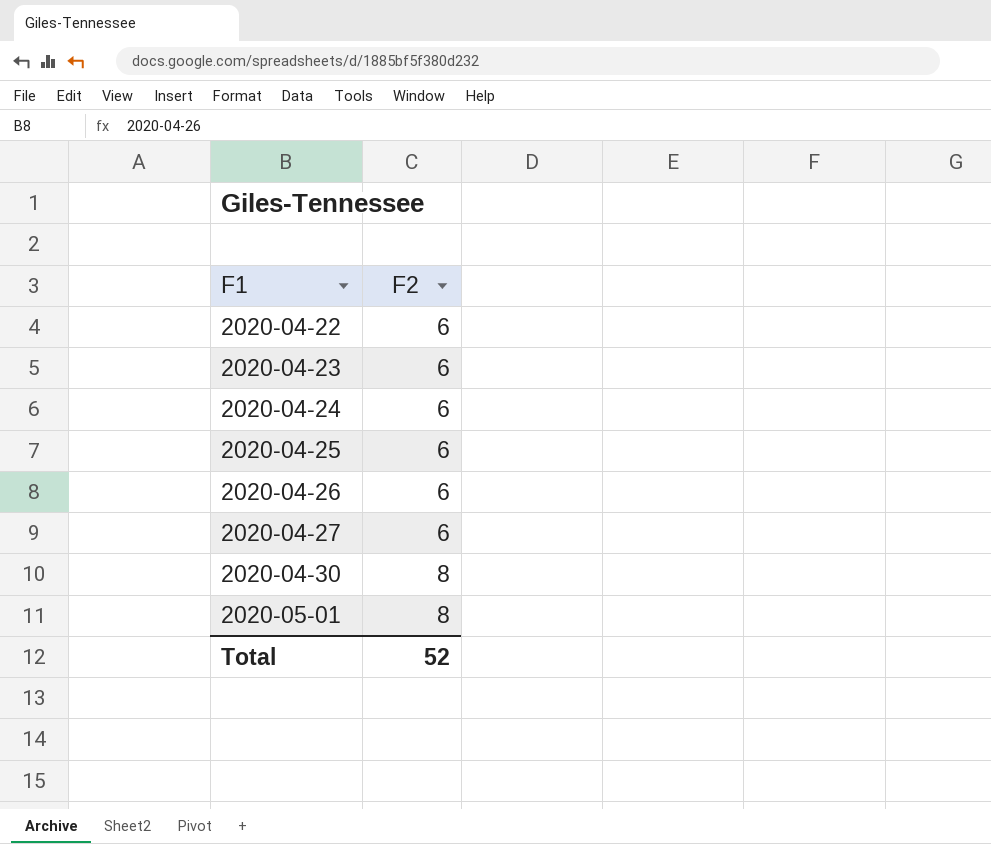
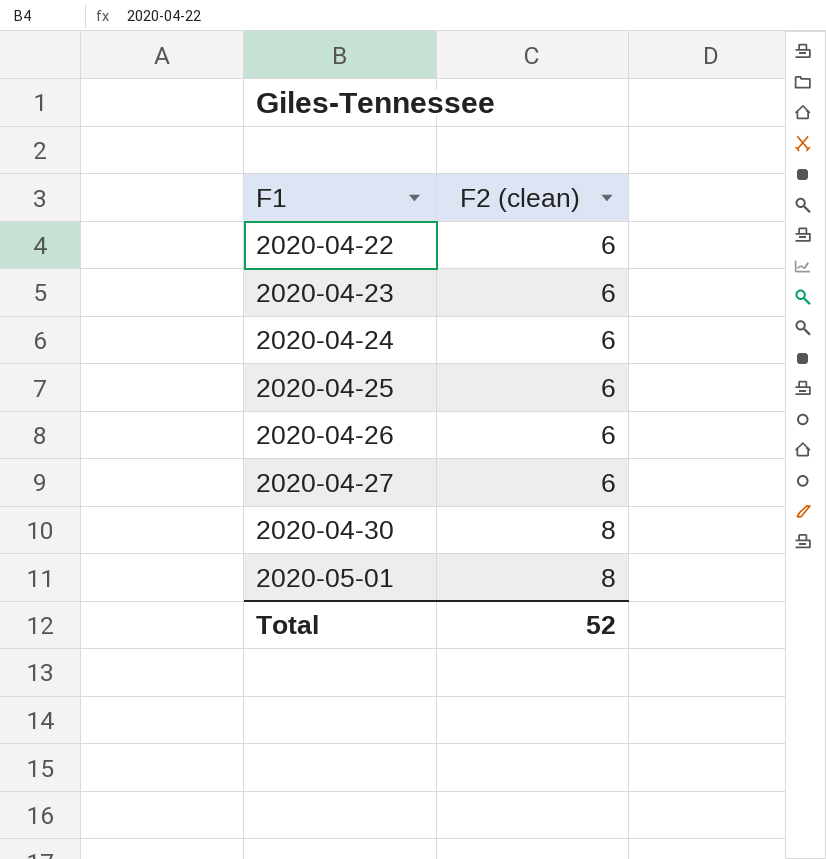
column name: F2 -> F2 (clean)

